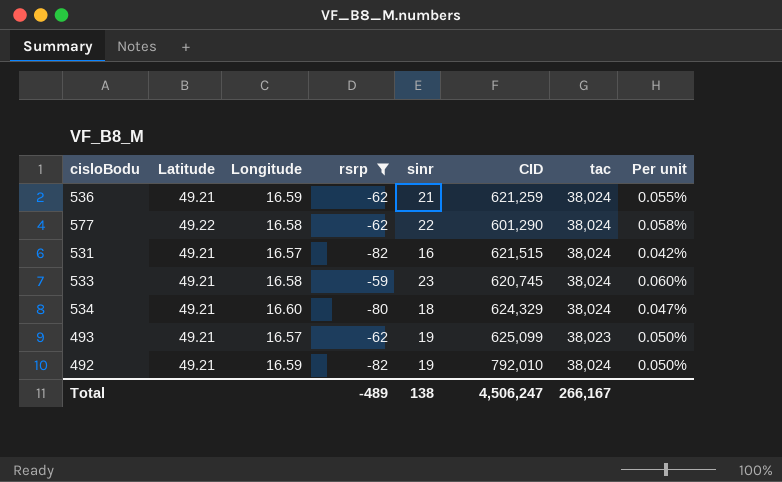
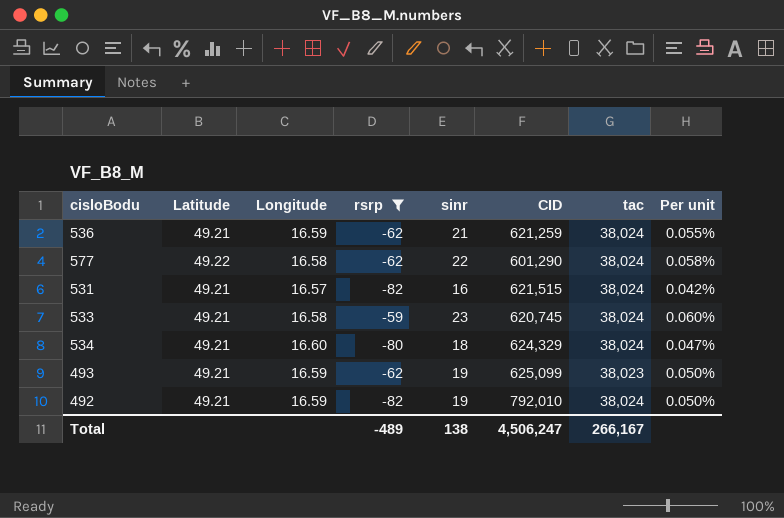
493 | Longitude: 16.57 -> 16.59

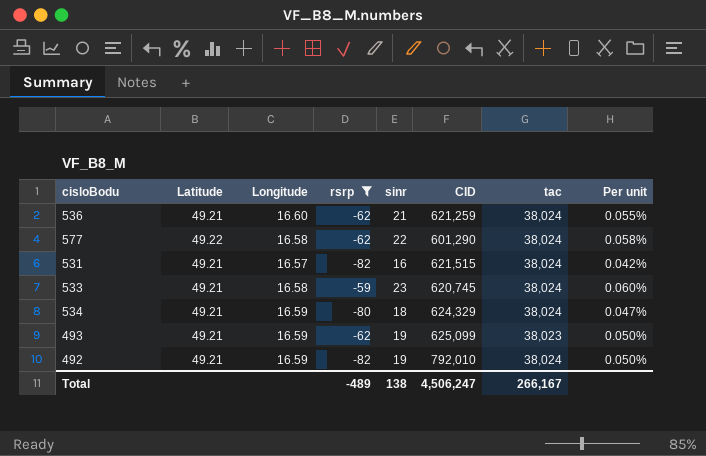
536 | Longitude: 16.59 -> 16.60
534 | Longitude: 16.60 -> 16.59

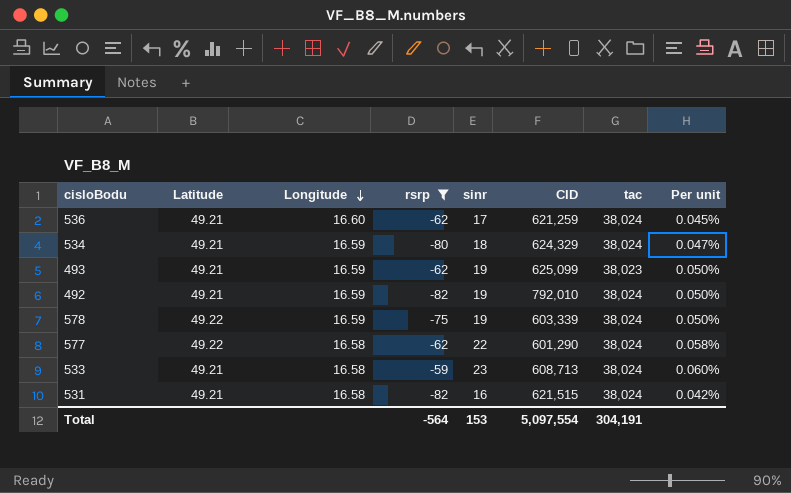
row order: none -> Longitude descending
536 | sinr: 21 -> 17
536 | Per unit: 0.055% -> 0.045%
row 578: none -> 49.22 | 16.59 | -75 | 19 | 603,339 | 38,024 | 0.050%
533 | CID: 620,745 -> 608,713
531 | Longitude: 16.57 -> 16.58
Total | rsrp: -489 -> -564
Total | sinr: 138 -> 153
Total | CID: 4,506,247 -> 5,097,554
Total | tac: 266,167 -> 304,191

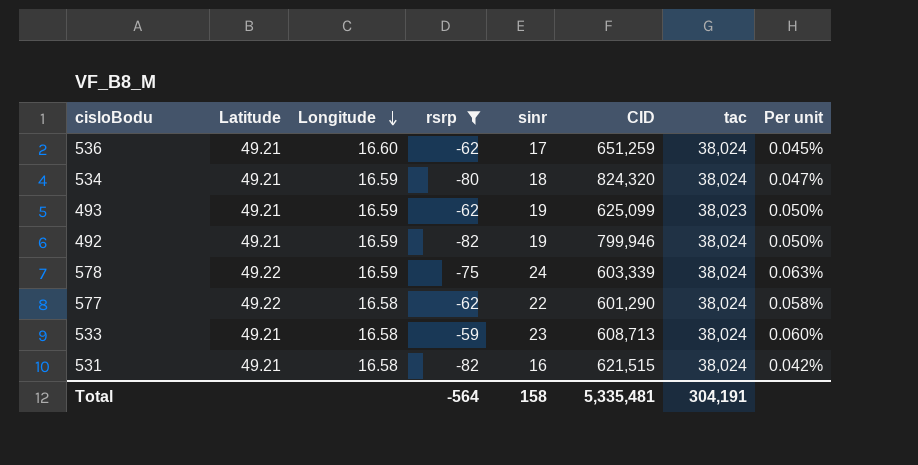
536 | CID: 621,259 -> 651,259
534 | CID: 624,329 -> 824,320
492 | CID: 792,010 -> 799,946
578 | sinr: 19 -> 24
578 | Per unit: 0.050% -> 0.063%
Total | sinr: 153 -> 158
Total | CID: 5,097,554 -> 5,335,481

